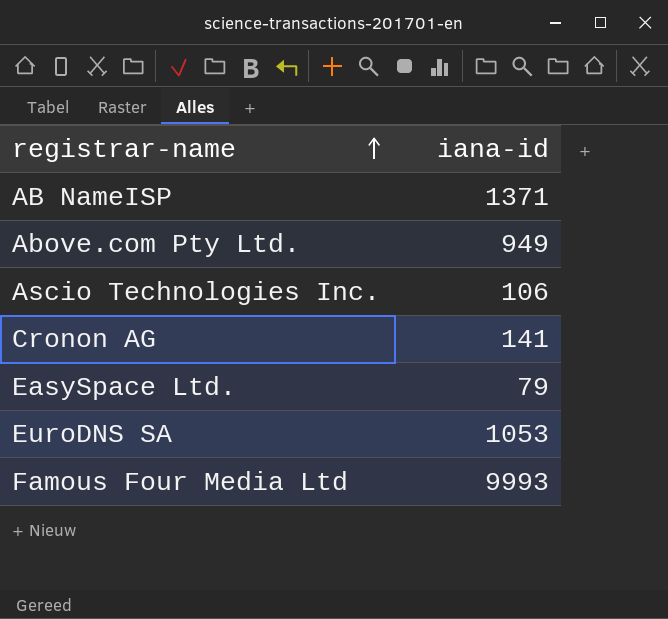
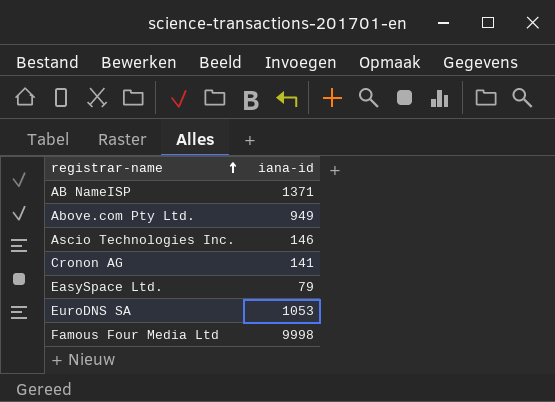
Ascio Technologies Inc. | iana-id: 106 -> 146
Famous Four Media Ltd | iana-id: 9993 -> 9998

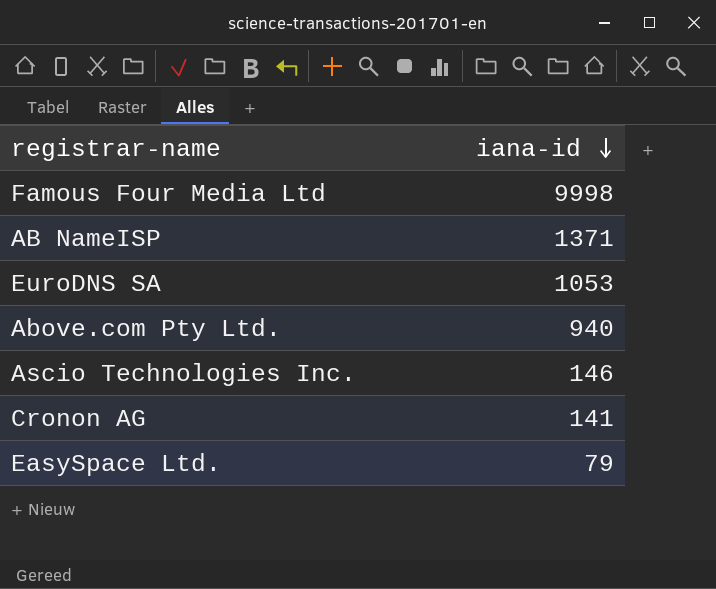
row order: registrar-name ascending -> iana-id descending
Above.com Pty Ltd. | iana-id: 949 -> 940

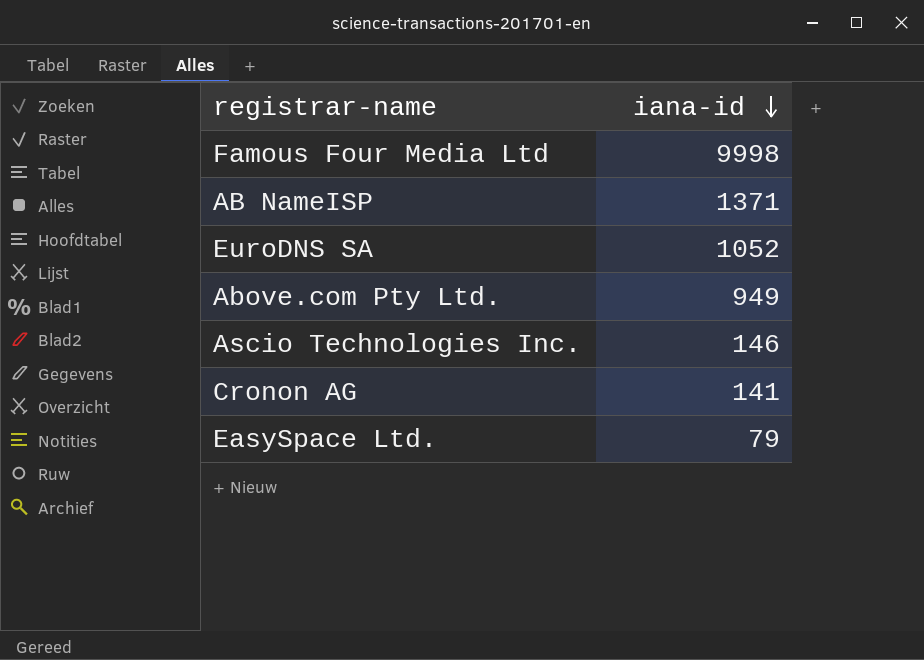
EuroDNS SA | iana-id: 1053 -> 1052
Above.com Pty Ltd. | iana-id: 940 -> 949

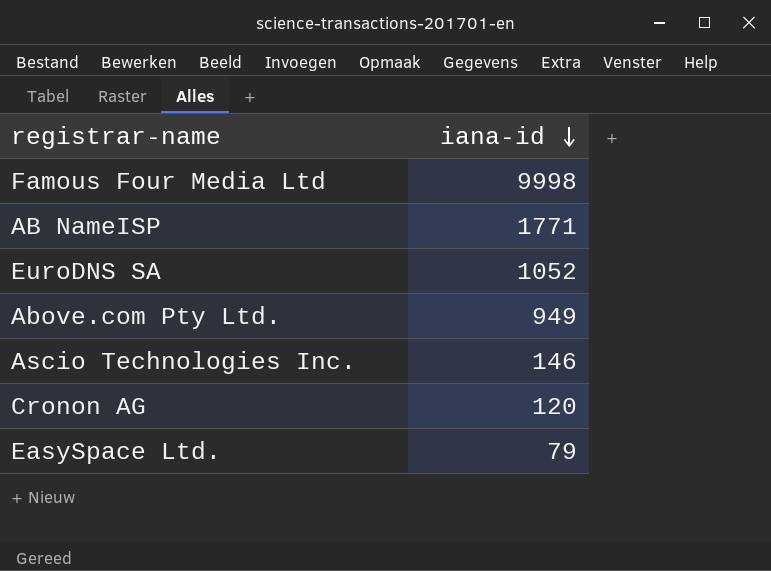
AB NameISP | iana-id: 1371 -> 1771
Cronon AG | iana-id: 141 -> 120

